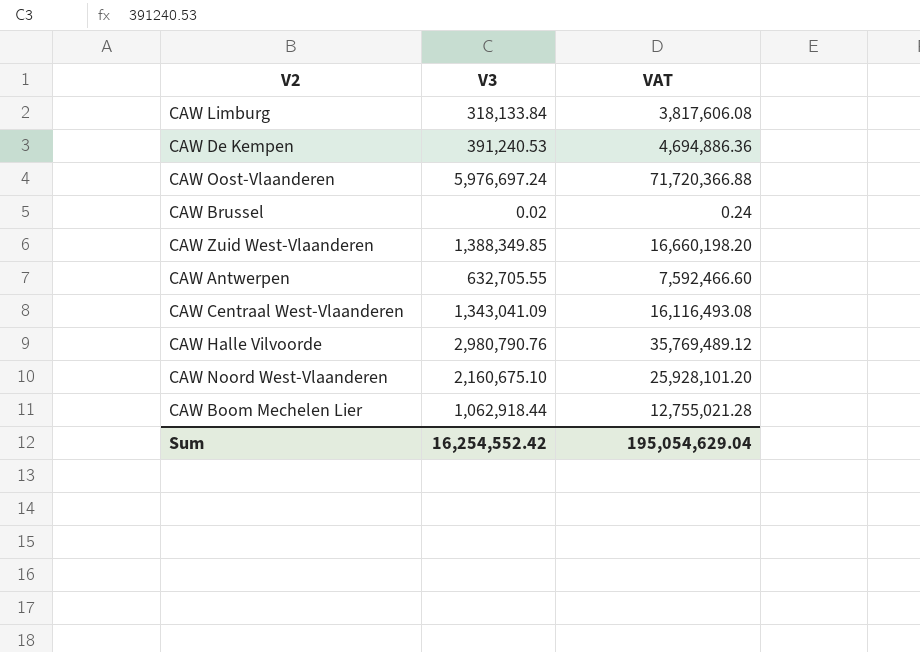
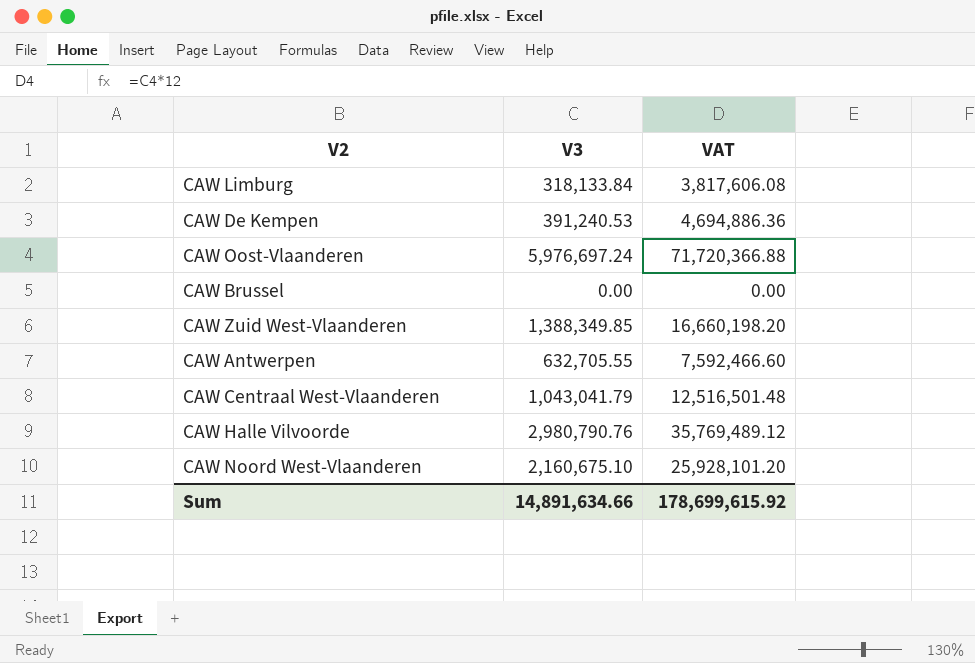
row CAW Boom Mechelen Lier: 1,062,918.44 | 12,755,021.28 -> none
CAW Brussel | V3: 0.02 -> 0.00
CAW Brussel | VAT: 0.24 -> 0.00
CAW Centraal West-Vlaanderen | V3: 1,343,041.09 -> 1,043,041.79
CAW Centraal West-Vlaanderen | VAT: 16,116,493.08 -> 12,516,501.48
Sum | V3: 16,254,552.42 -> 14,891,634.66
Sum | VAT: 195,054,629.04 -> 178,699,615.92

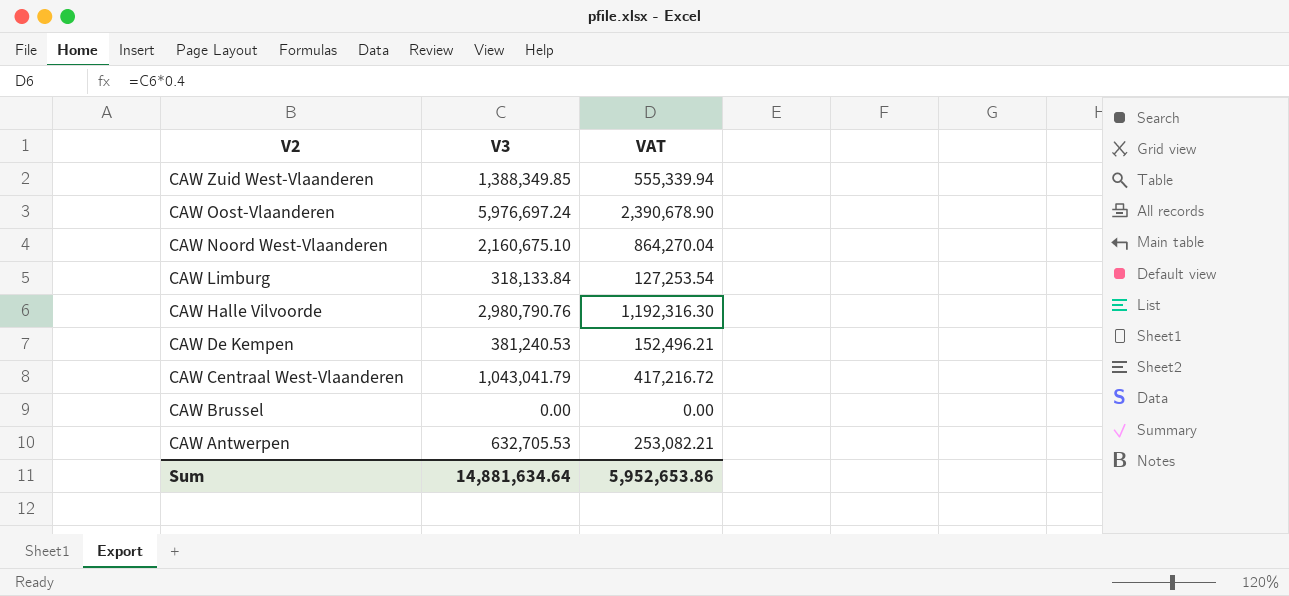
row order: none -> V2 descending
column VAT | formula: [V3] * 12 -> [V3] * 0.4
CAW De Kempen | V3: 391,240.53 -> 381,240.53
CAW Antwerpen | V3: 632,705.55 -> 632,705.53
Sum | V3: 14,891,634.66 -> 14,881,634.64
Sum | VAT: 178,699,615.92 -> 5,952,653.86

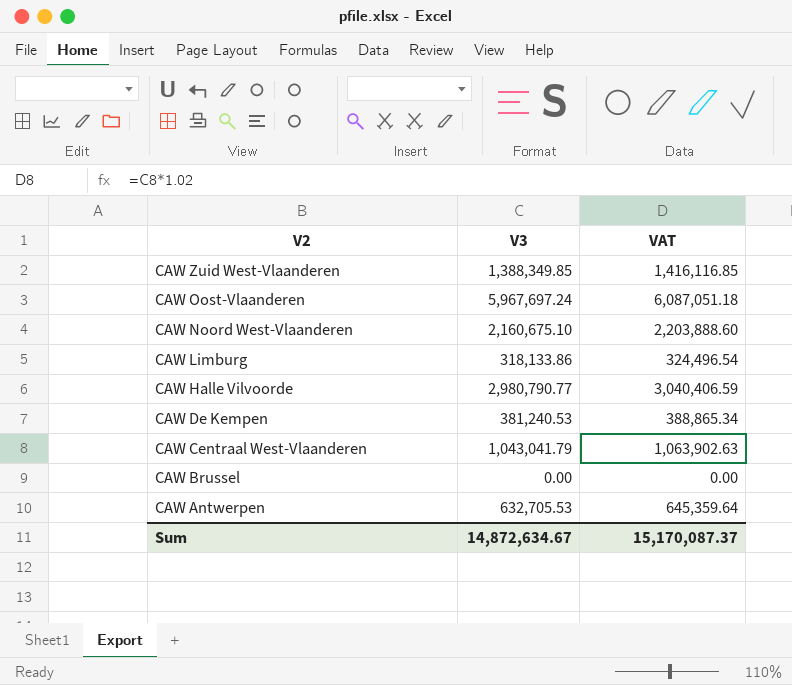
column VAT | formula: [V3] * 0.4 -> [V3] * 1.02
CAW Oost-Vlaanderen | V3: 5,976,697.24 -> 5,967,697.24
CAW Limburg | V3: 318,133.84 -> 318,133.86
CAW Halle Vilvoorde | V3: 2,980,790.76 -> 2,980,790.77
Sum | V3: 14,881,634.64 -> 14,872,634.67
Sum | VAT: 5,952,653.86 -> 15,170,087.37

